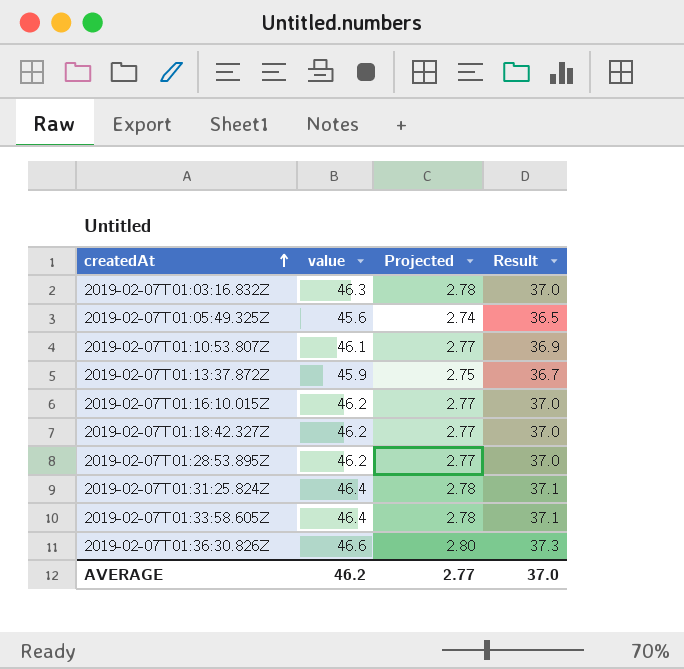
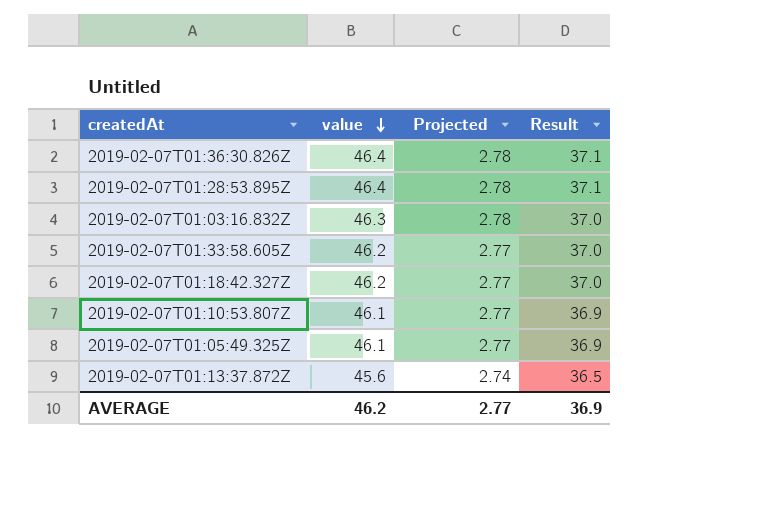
row order: createdAt ascending -> value descending
row 2019-02-07T01:16:10.015Z: 46.2 | 2.77 | 37.0 -> none
row 2019-02-07T01:31:25.824Z: 46.4 | 2.78 | 37.1 -> none
2019-02-07T01:36:30.826Z | value: 46.6 -> 46.4
2019-02-07T01:36:30.826Z | Projected: 2.80 -> 2.78
2019-02-07T01:36:30.826Z | Result: 37.3 -> 37.1
2019-02-07T01:28:53.895Z | value: 46.2 -> 46.4
2019-02-07T01:28:53.895Z | Projected: 2.77 -> 2.78
2019-02-07T01:28:53.895Z | Result: 37.0 -> 37.1
2019-02-07T01:33:58.605Z | value: 46.4 -> 46.2
2019-02-07T01:33:58.605Z | Projected: 2.78 -> 2.77
2019-02-07T01:33:58.605Z | Result: 37.1 -> 37.0
2019-02-07T01:05:49.325Z | value: 45.6 -> 46.1
2019-02-07T01:05:49.325Z | Projected: 2.74 -> 2.77
2019-02-07T01:05:49.325Z | Result: 36.5 -> 36.9
2019-02-07T01:13:37.872Z | value: 45.9 -> 45.6
2019-02-07T01:13:37.872Z | Projected: 2.75 -> 2.74
2019-02-07T01:13:37.872Z | Result: 36.7 -> 36.5
AVERAGE | Result: 37.0 -> 36.9

